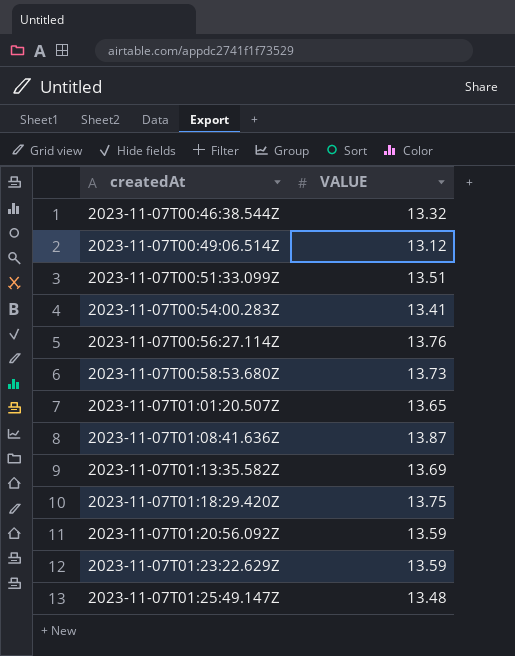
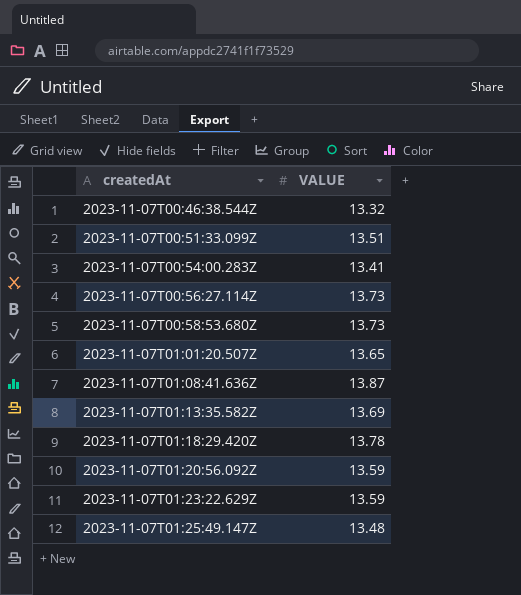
row 2023-11-07T00:49:06.514Z: 13.12 -> none
2023-11-07T00:56:27.114Z | VALUE: 13.76 -> 13.73
2023-11-07T01:18:29.420Z | VALUE: 13.75 -> 13.78

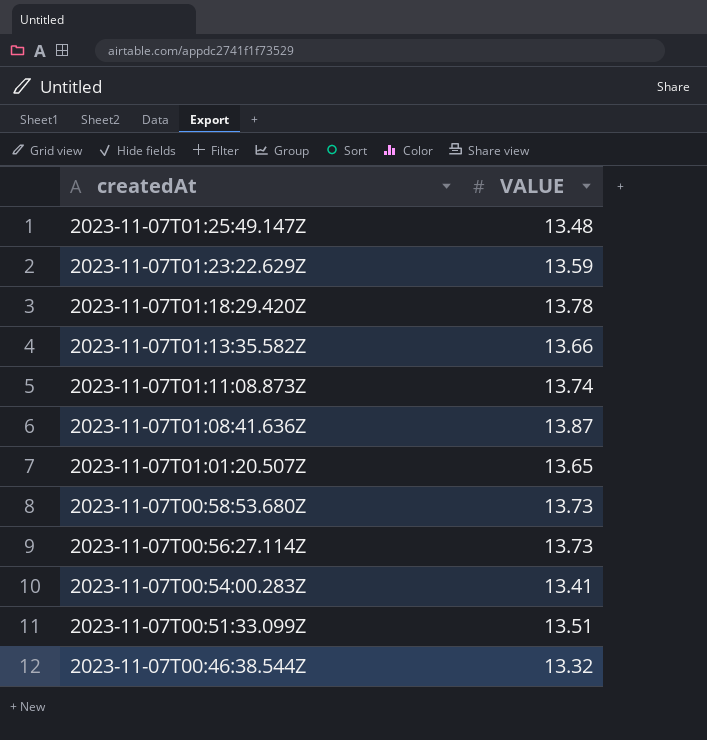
row order: createdAt ascending -> createdAt descending
row 2023-11-07T01:20:56.092Z: 13.59 -> none
2023-11-07T01:13:35.582Z | VALUE: 13.69 -> 13.66
row 2023-11-07T01:11:08.873Z: none -> 13.74

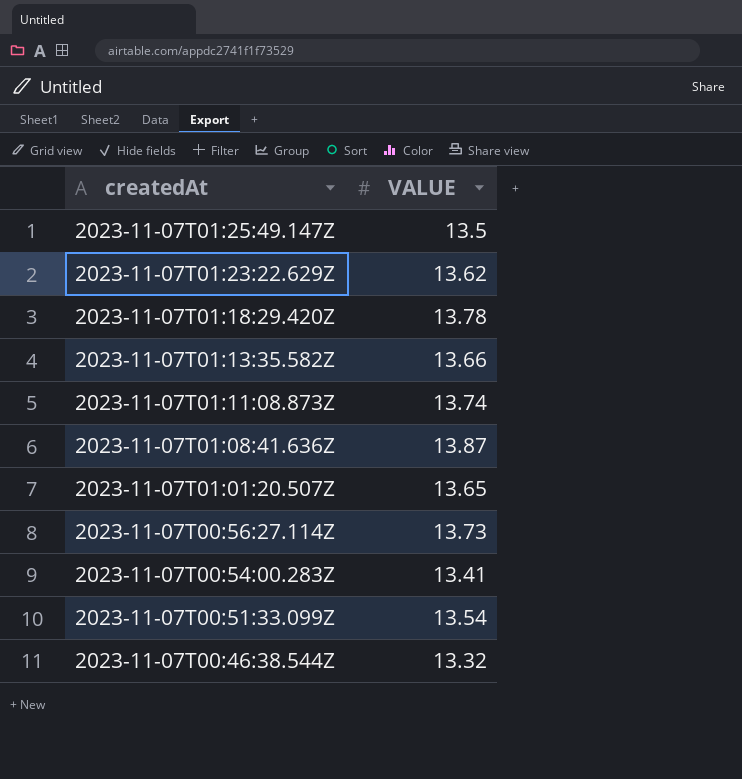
row 2023-11-07T00:58:53.680Z: 13.73 -> none
2023-11-07T01:25:49.147Z | VALUE: 13.48 -> 13.5
2023-11-07T01:23:22.629Z | VALUE: 13.59 -> 13.62
2023-11-07T00:51:33.099Z | VALUE: 13.51 -> 13.54

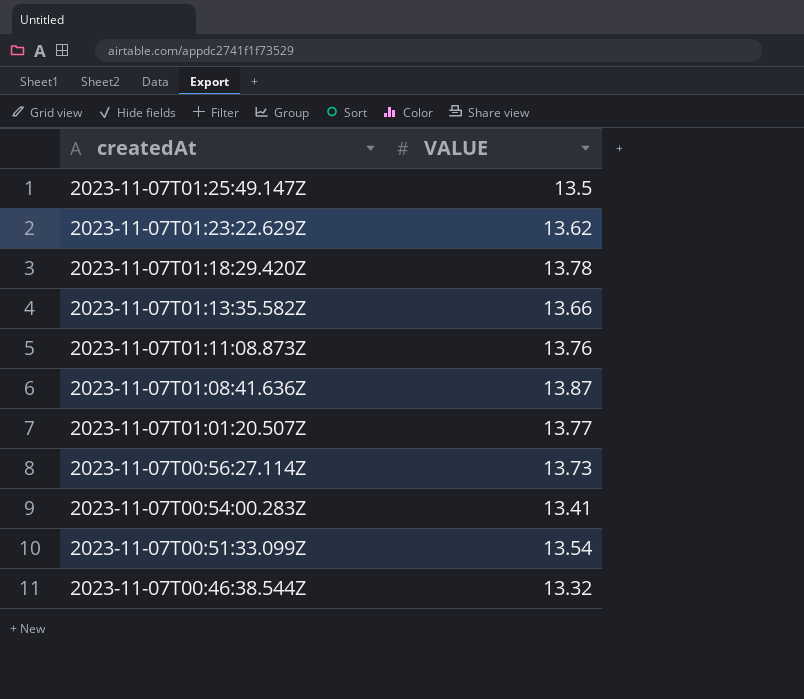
2023-11-07T01:11:08.873Z | VALUE: 13.74 -> 13.76
2023-11-07T01:01:20.507Z | VALUE: 13.65 -> 13.77

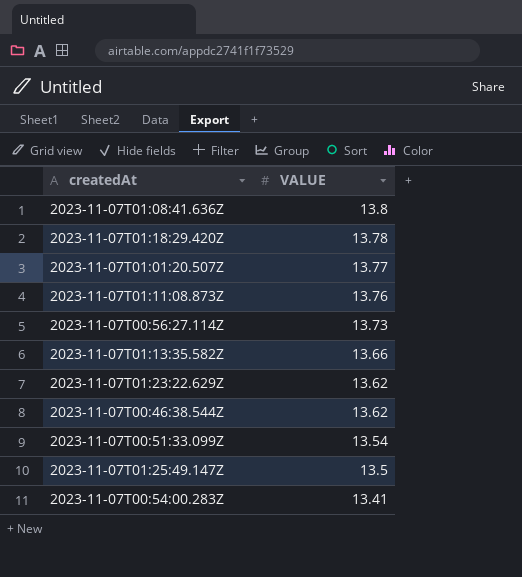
row order: createdAt descending -> VALUE descending
2023-11-07T01:08:41.636Z | VALUE: 13.87 -> 13.8
2023-11-07T00:46:38.544Z | VALUE: 13.32 -> 13.62

